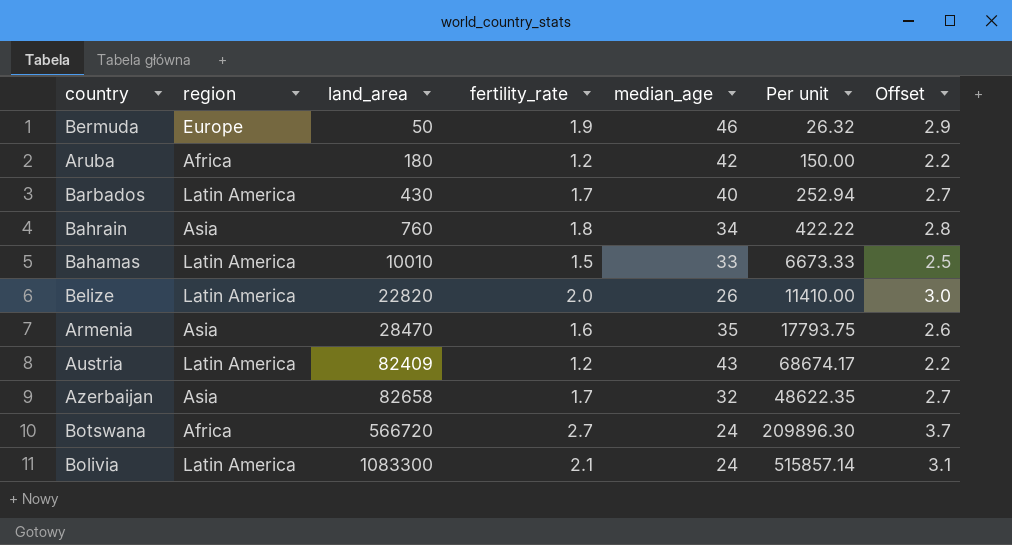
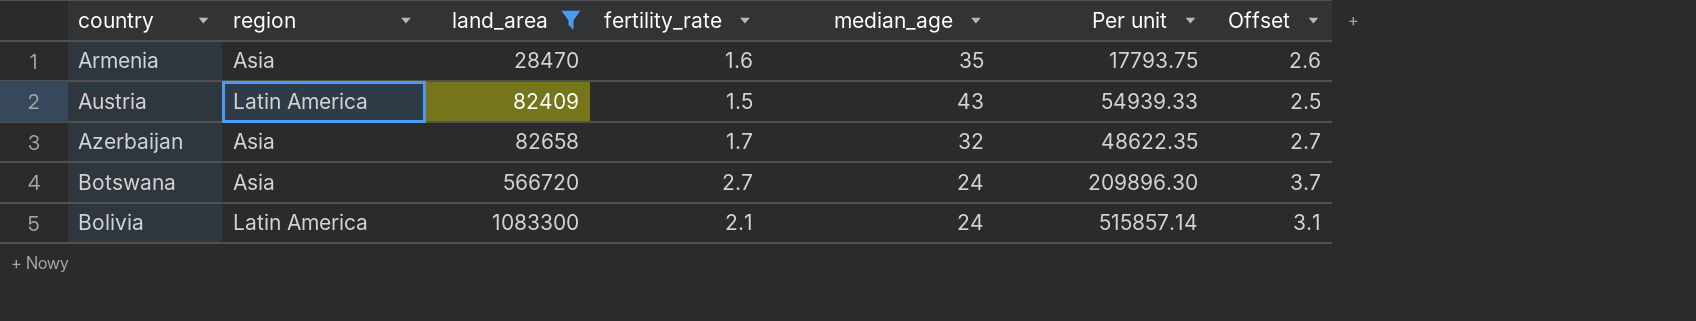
filter: none -> land_area >= 28470
Austria | fertility_rate: 1.2 -> 1.5
Austria | Per unit: 68674.17 -> 54939.33
Austria | Offset: 2.2 -> 2.5
Botswana | region: Africa -> Asia

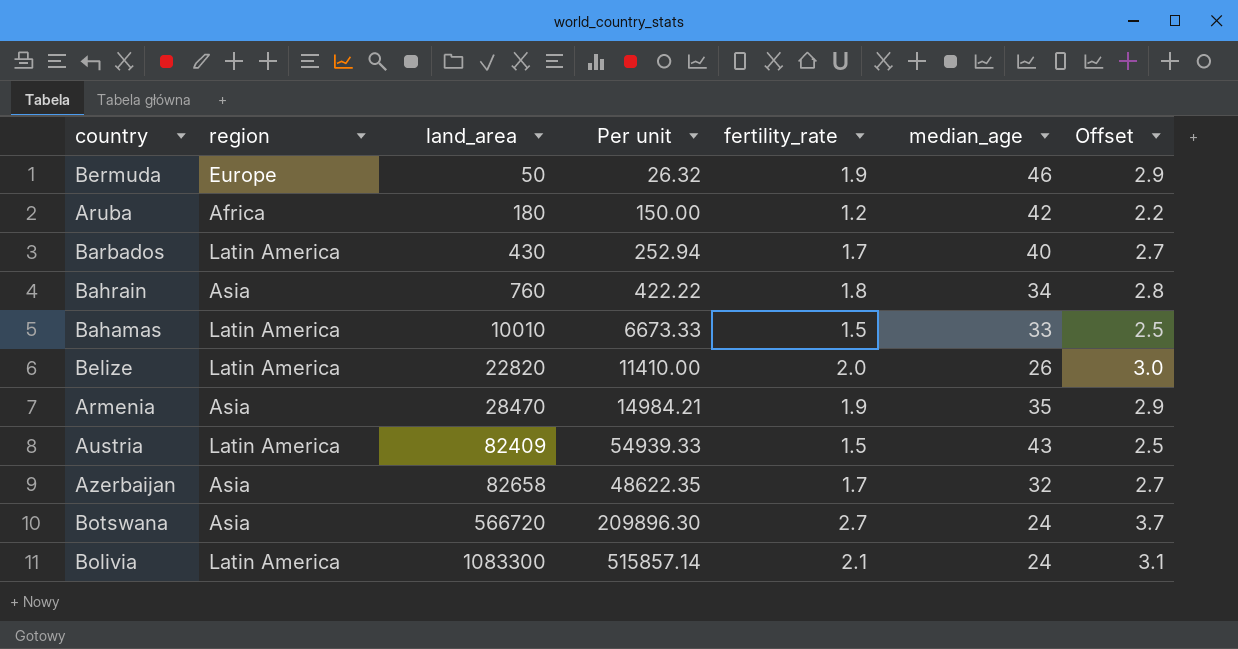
filter: land_area >= 28470 -> none
column Per unit | position: 6 -> 4
Armenia | Per unit: 17793.75 -> 14984.21
Armenia | fertility_rate: 1.6 -> 1.9
Armenia | Offset: 2.6 -> 2.9

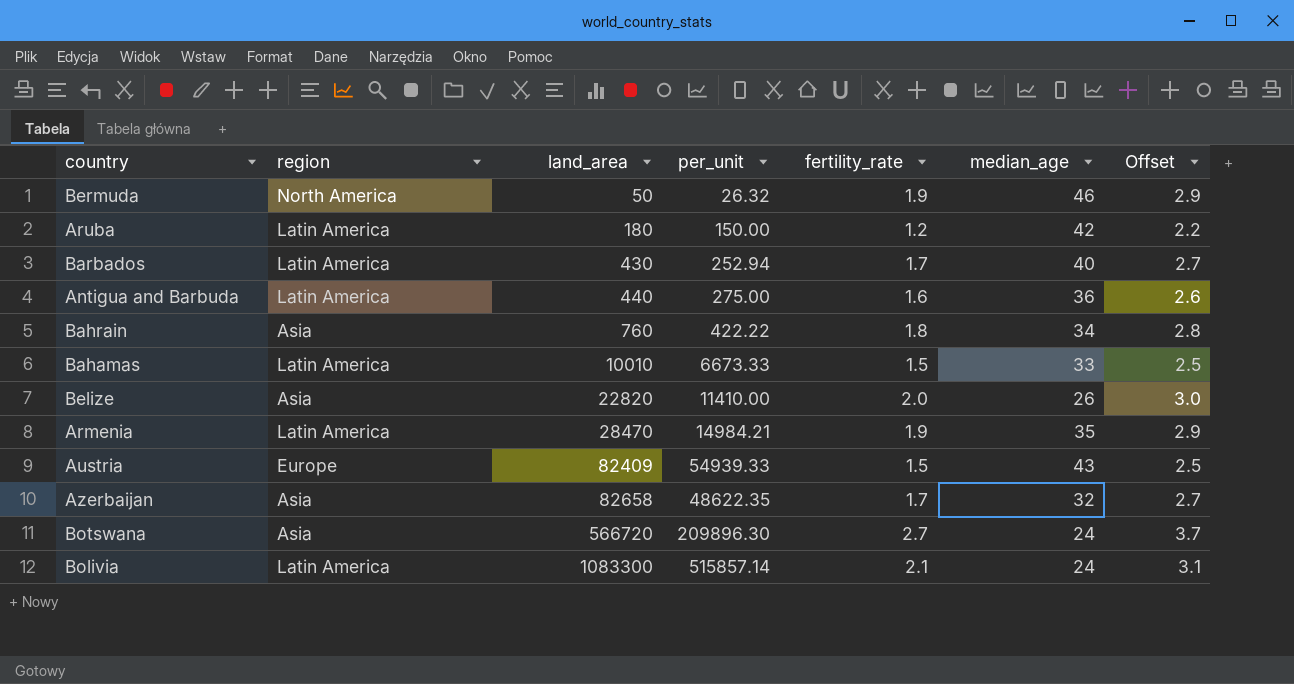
column name: Per unit -> per_unit
Bermuda | region: Europe -> North America
Aruba | region: Africa -> Latin America
row Antigua and Barbuda: none -> Latin America | 440 | 275.00 | 1.6 | 36 | 2.6
Belize | region: Latin America -> Asia
Armenia | region: Asia -> Latin America
Austria | region: Latin America -> Europe

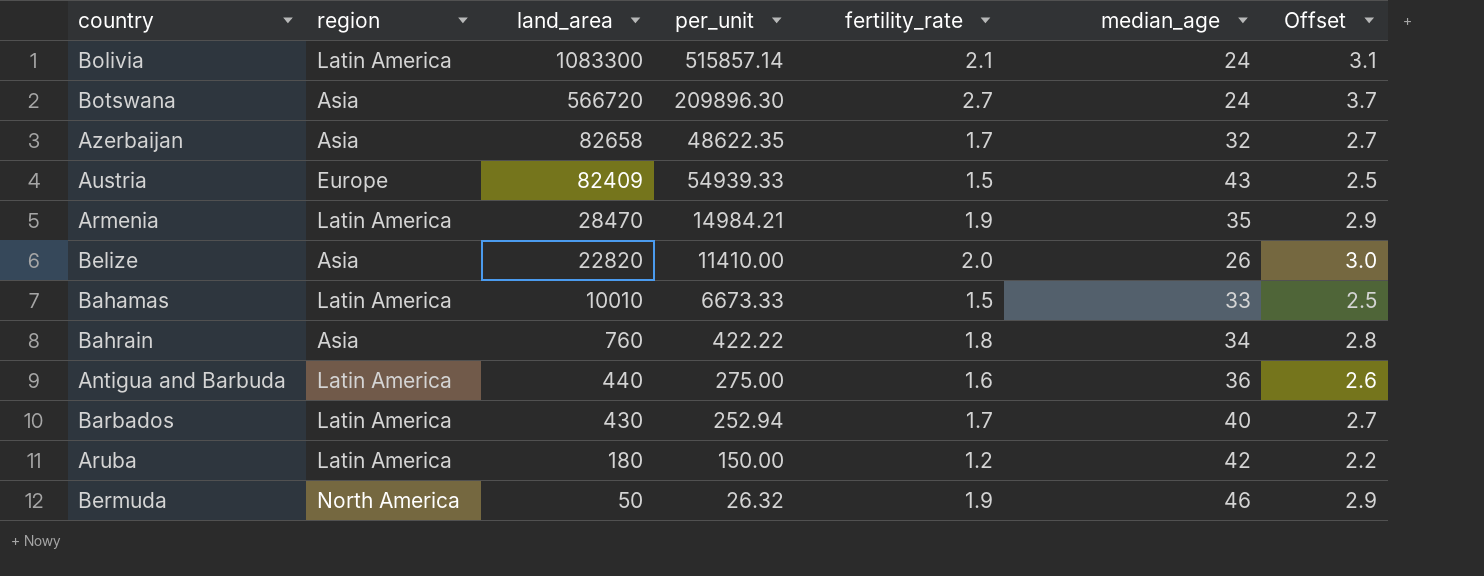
row order: land_area ascending -> land_area descending

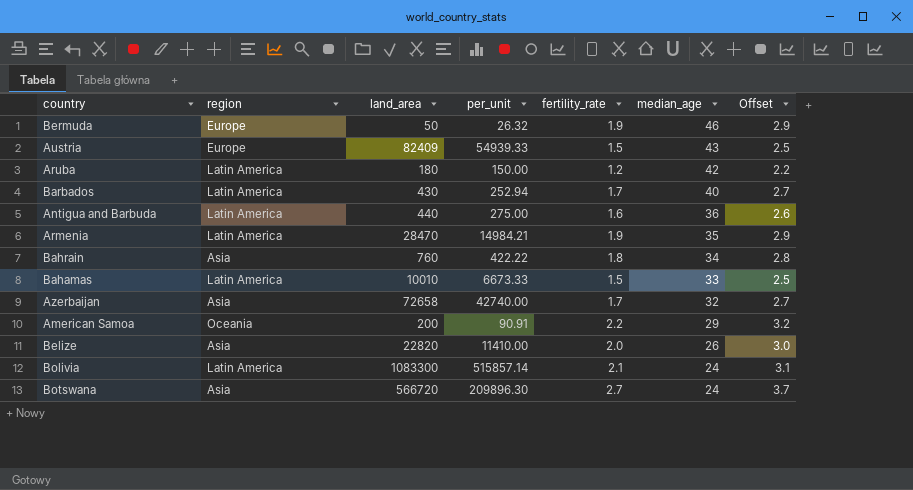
row order: land_area descending -> median_age descending
Bermuda | region: North America -> Europe
Azerbaijan | land_area: 82658 -> 72658
Azerbaijan | per_unit: 48622.35 -> 42740.00
row American Samoa: none -> Oceania | 200 | 90.91 | 2.2 | 29 | 3.2

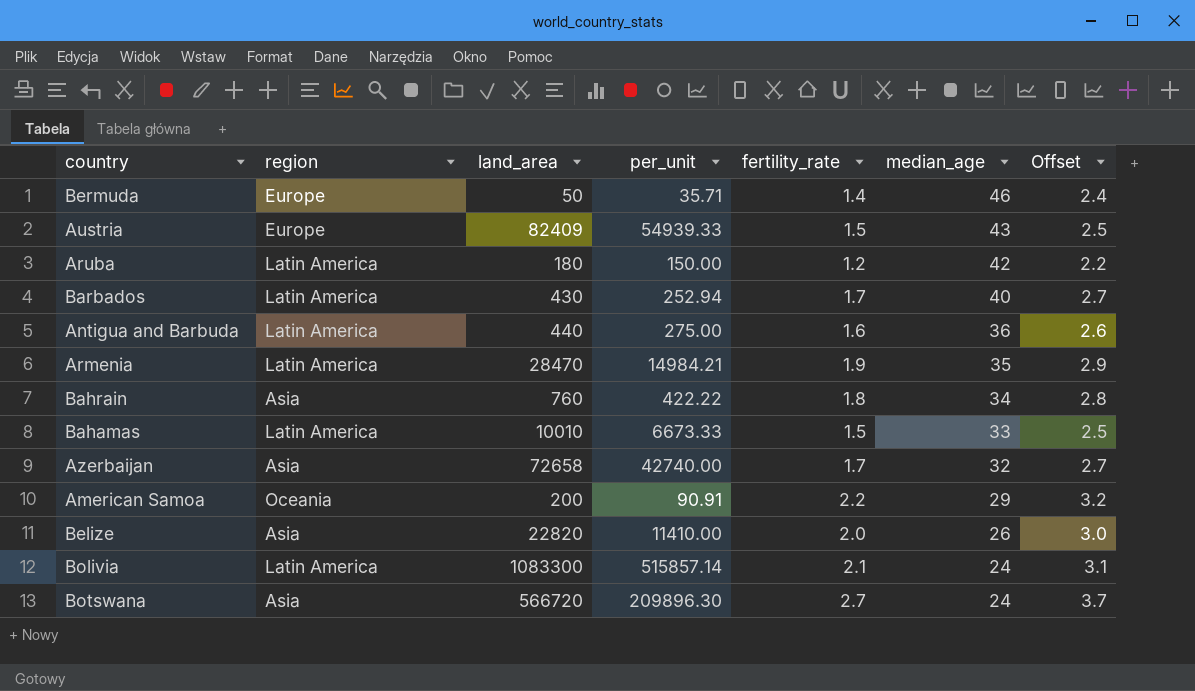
Bermuda | per_unit: 26.32 -> 35.71
Bermuda | fertility_rate: 1.9 -> 1.4
Bermuda | Offset: 2.9 -> 2.4

